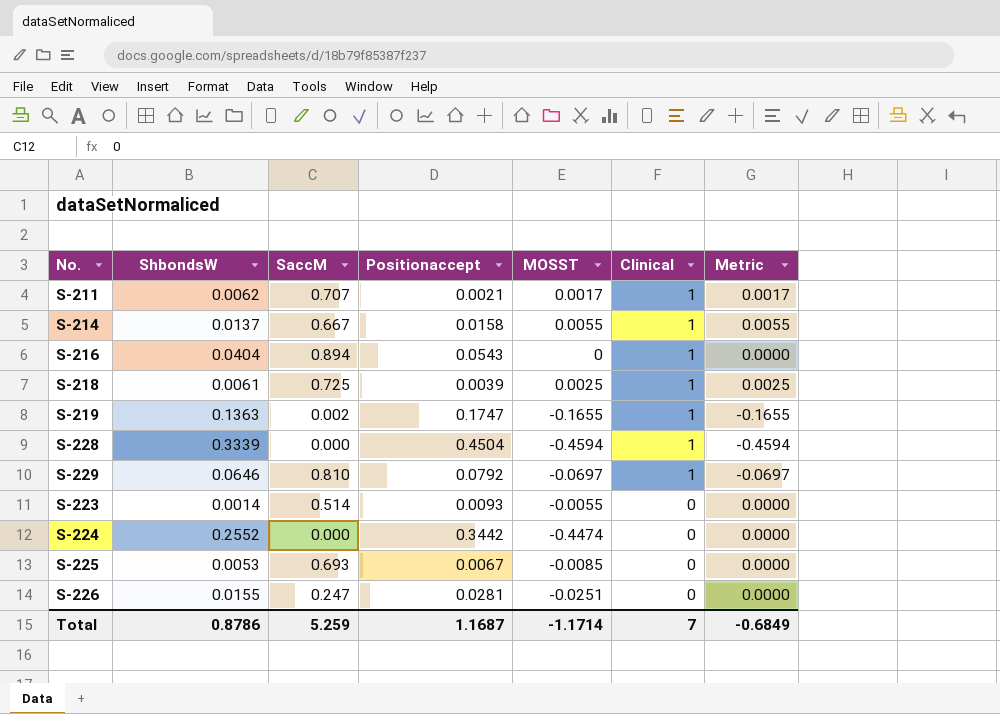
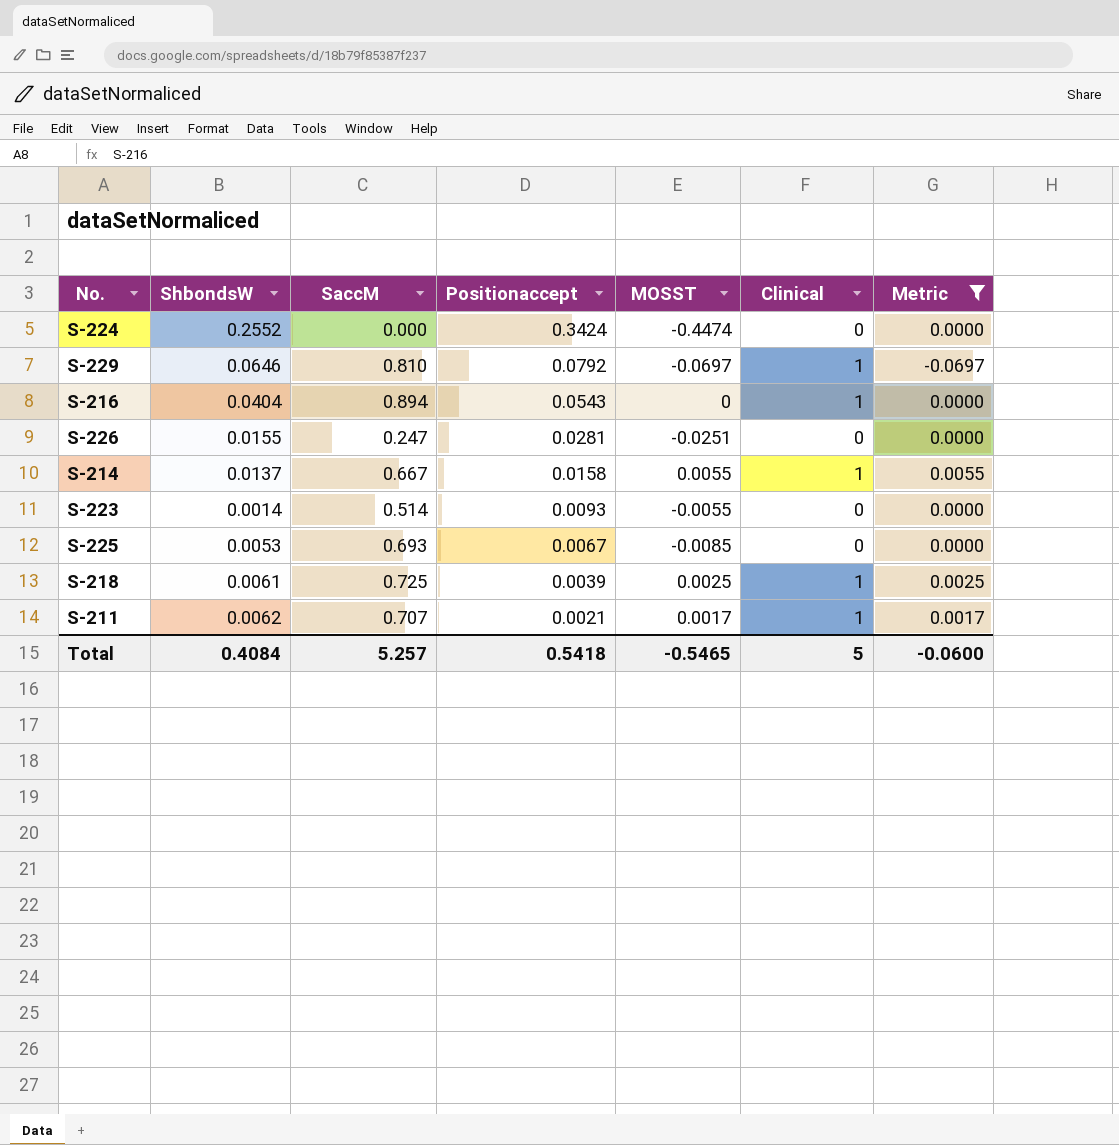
filter: none -> Metric >= -0.0697
row order: Clinical descending -> Positionaccept descending
S-224 | Positionaccept: 0.3442 -> 0.3424
Total | ShbondsW: 0.8786 -> 0.4084
Total | SaccM: 5.259 -> 5.257
Total | Positionaccept: 1.1687 -> 0.5418
Total | MOSST: -1.1714 -> -0.5465
Total | Clinical: 7 -> 5
Total | Metric: -0.6849 -> -0.0600

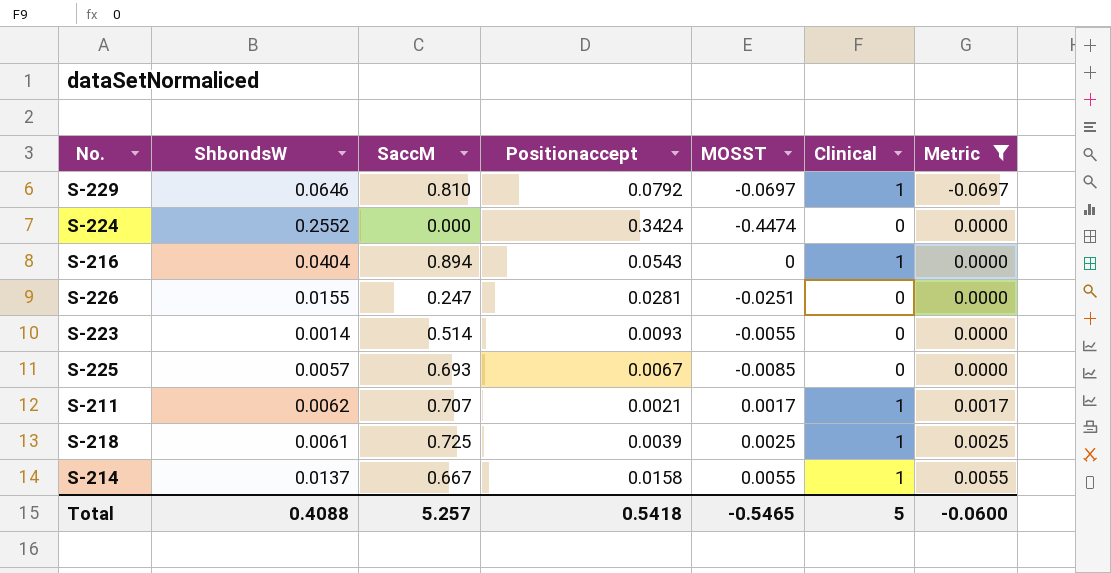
row order: Positionaccept descending -> Metric ascending
S-225 | ShbondsW: 0.0053 -> 0.0057
Total | ShbondsW: 0.4084 -> 0.4088

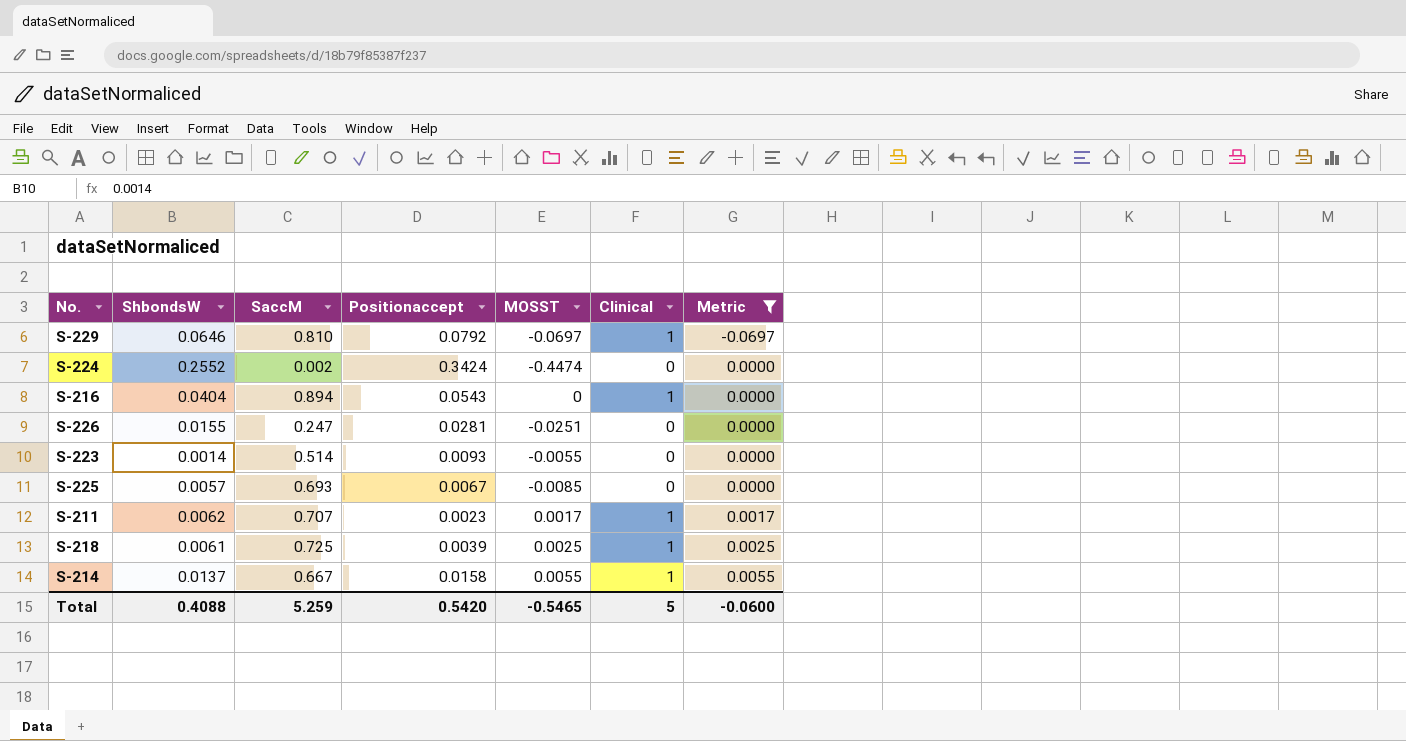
S-224 | SaccM: 0.000 -> 0.002
S-211 | Positionaccept: 0.0021 -> 0.0023
Total | SaccM: 5.257 -> 5.259
Total | Positionaccept: 0.5418 -> 0.5420

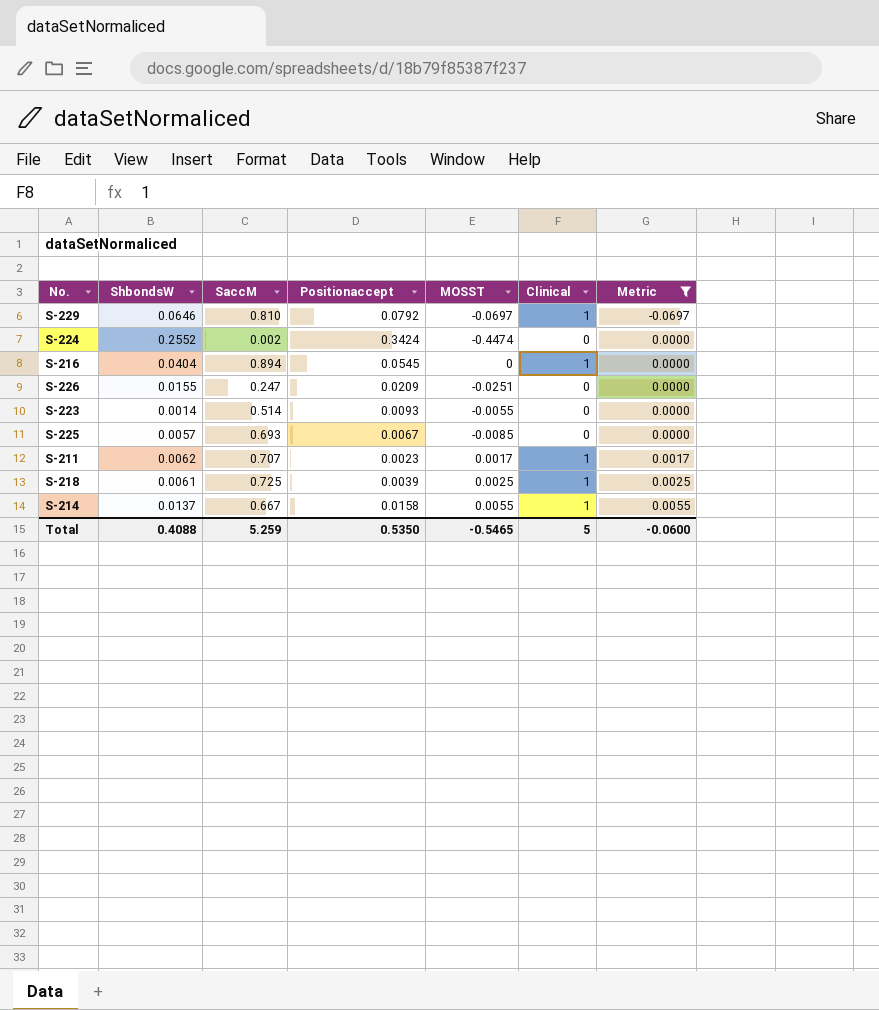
S-216 | Positionaccept: 0.0543 -> 0.0545
S-226 | Positionaccept: 0.0281 -> 0.0209
Total | Positionaccept: 0.5420 -> 0.5350

